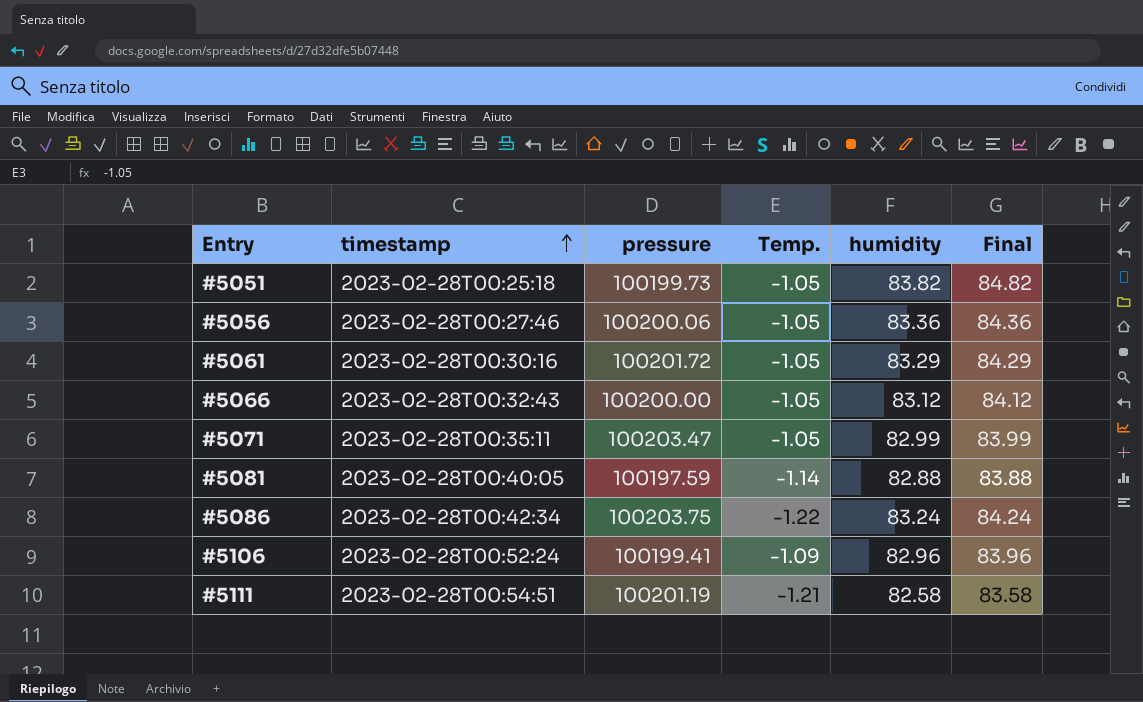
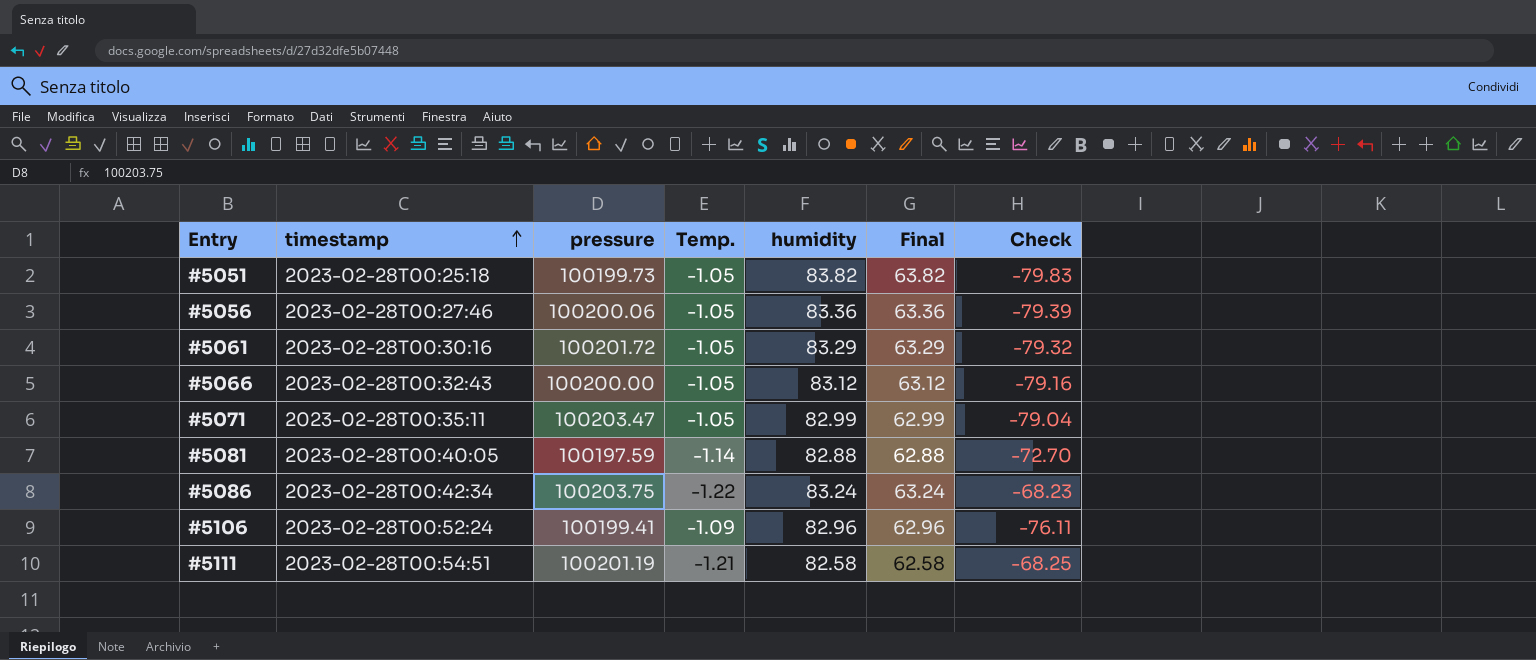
column Final | formula: [humidity] + 1 -> [humidity] - 20
column Check | formula: none -> [humidity] / [Temp.]

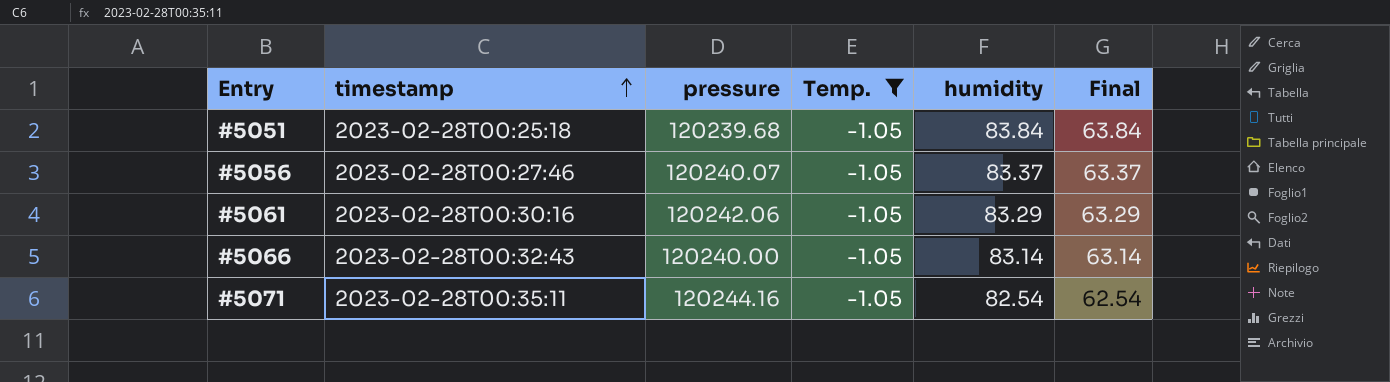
filter: none -> Temp. = -1.05
column Check | formula: [humidity] / [Temp.] -> none
#5051 | pressure: 100199.73 -> 120239.68
#5051 | humidity: 83.82 -> 83.84
#5051 | Final: 63.82 -> 63.84
#5056 | pressure: 100200.06 -> 120240.07
#5056 | humidity: 83.36 -> 83.37
#5056 | Final: 63.36 -> 63.37
#5061 | pressure: 100201.72 -> 120242.06
#5066 | pressure: 100200.00 -> 120240.00
#5066 | humidity: 83.12 -> 83.14
#5066 | Final: 63.12 -> 63.14
#5071 | pressure: 100203.47 -> 120244.16
#5071 | humidity: 82.99 -> 82.54
#5071 | Final: 62.99 -> 62.54

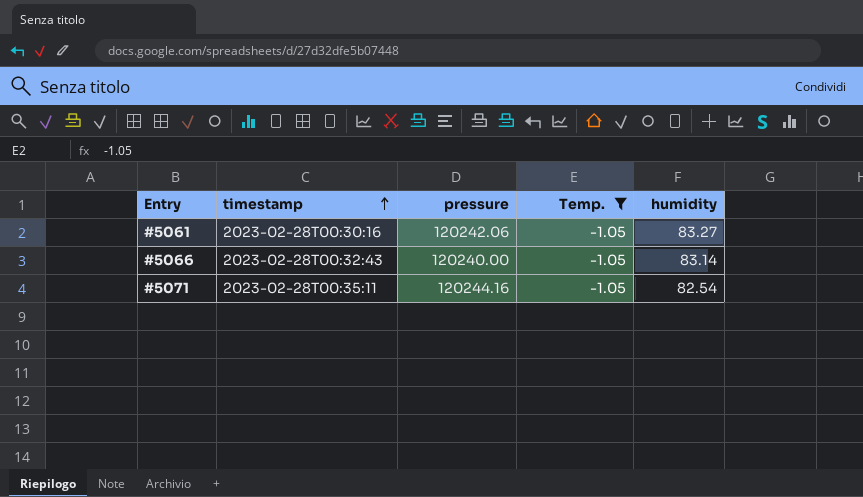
column Final | formula: [humidity] - 20 -> none
row #5051: 2023-02-28T00:25:18 | 120239.68 | -1.05 | 83.84 | 63.84 -> none
row #5056: 2023-02-28T00:27:46 | 120240.07 | -1.05 | 83.37 | 63.37 -> none
#5061 | humidity: 83.29 -> 83.27

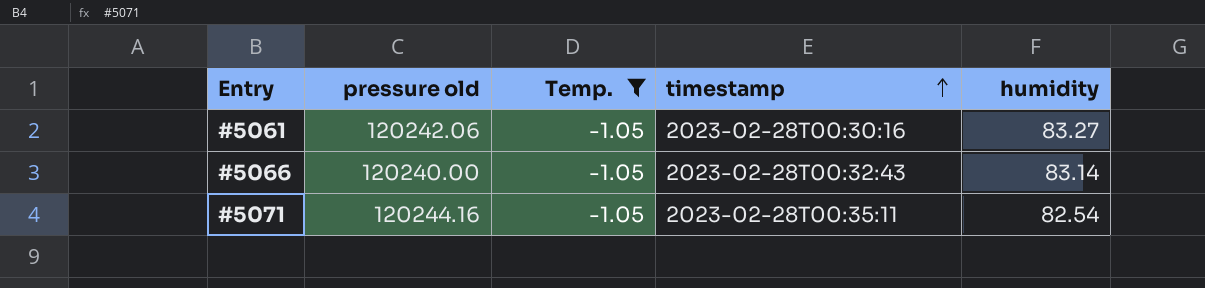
column name: pressure -> pressure old
column timestamp | position: 2 -> 4

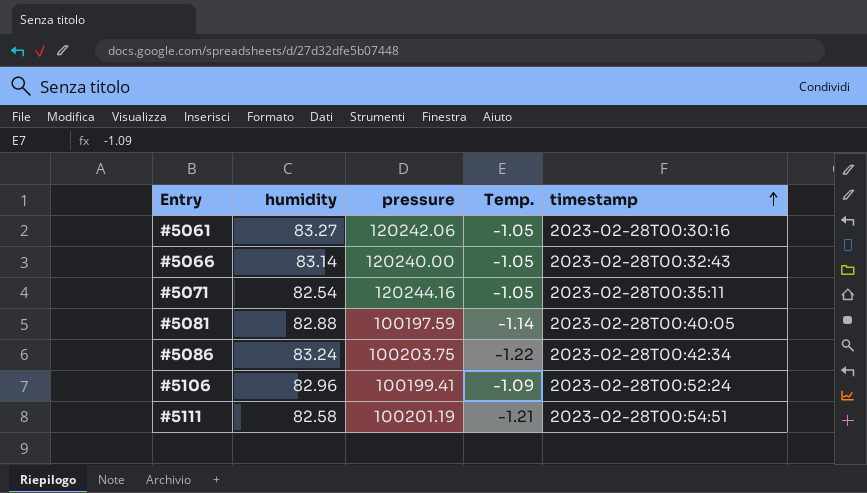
filter: Temp. = -1.05 -> none
column humidity | position: 5 -> 2
column name: pressure old -> pressure

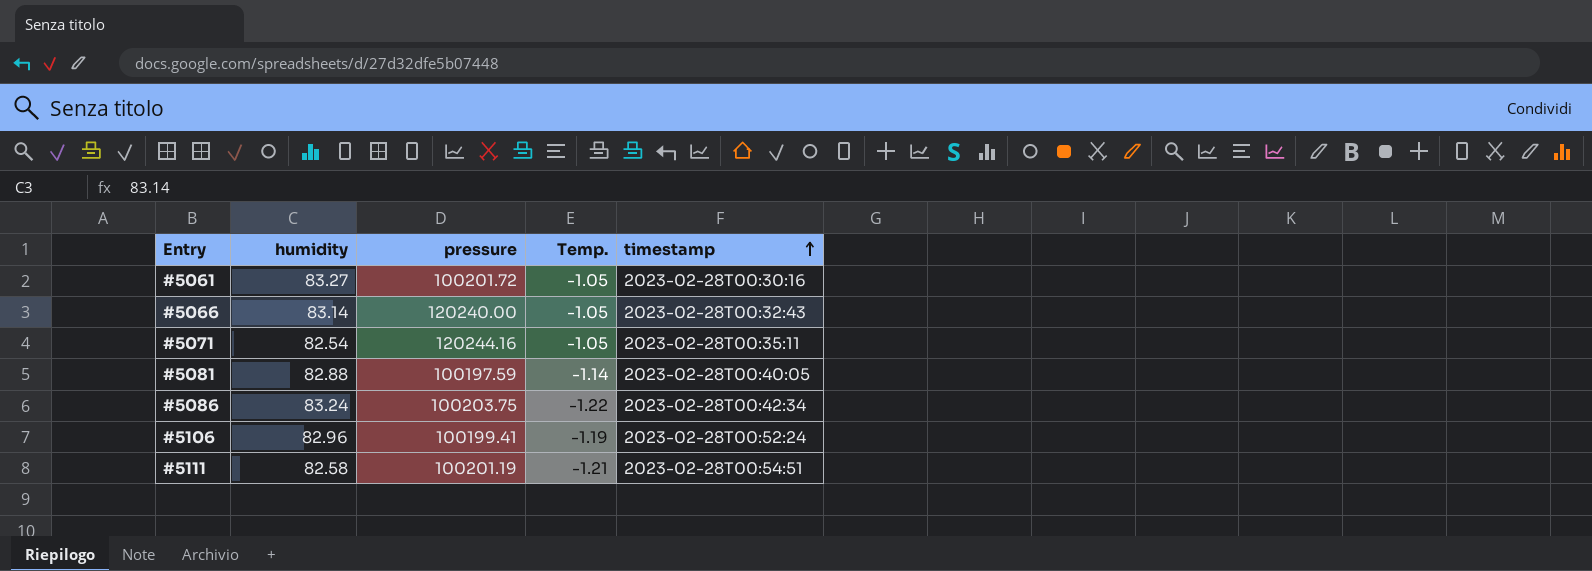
#5061 | pressure: 120242.06 -> 100201.72
#5106 | Temp.: -1.09 -> -1.19

